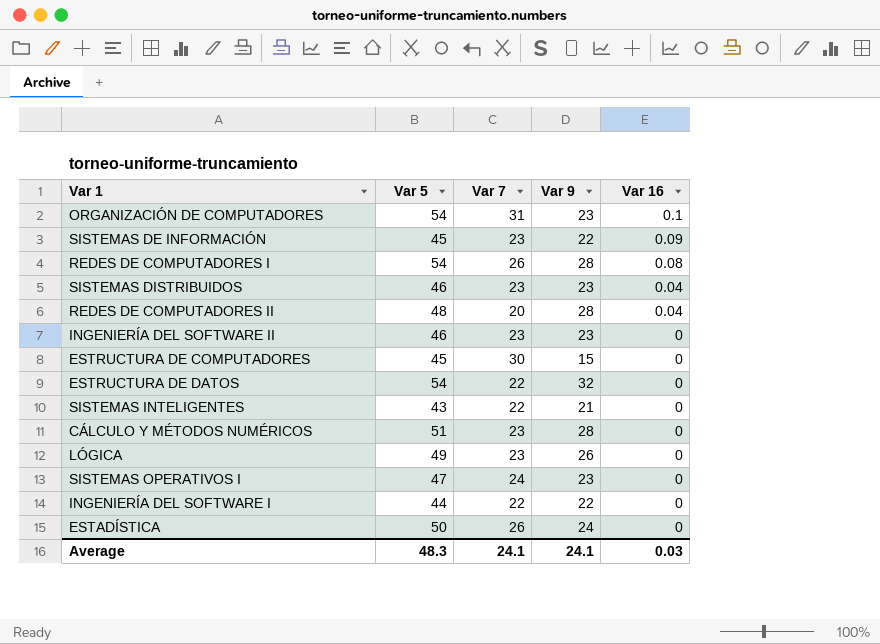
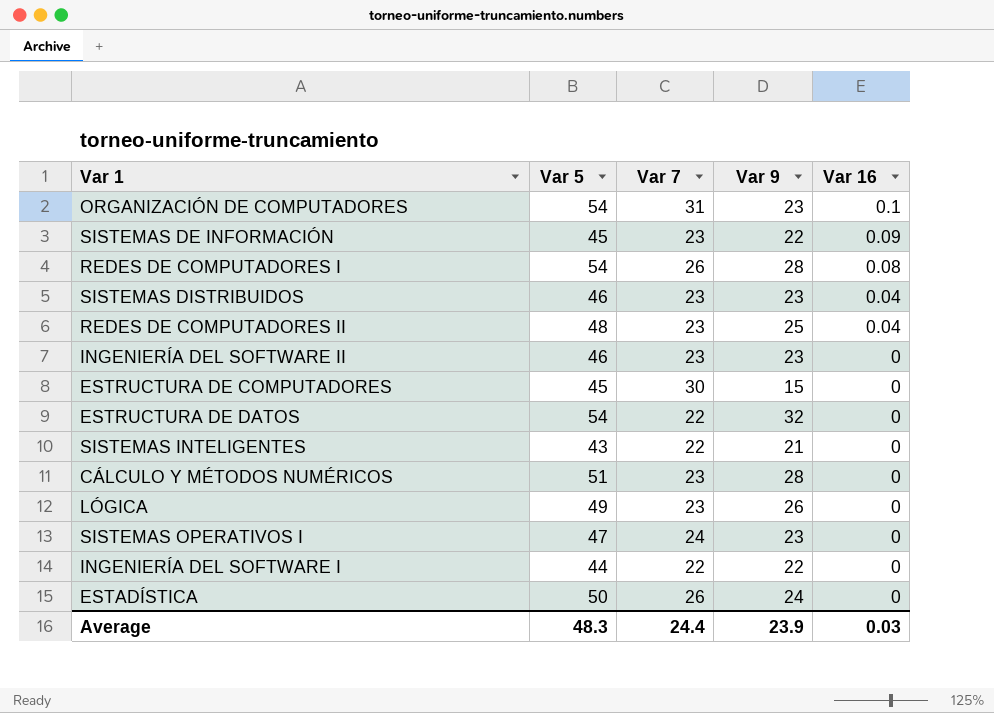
REDES DE COMPUTADORES II | Var 7: 20 -> 23
REDES DE COMPUTADORES II | Var 9: 28 -> 25
Average | Var 7: 24.1 -> 24.4
Average | Var 9: 24.1 -> 23.9

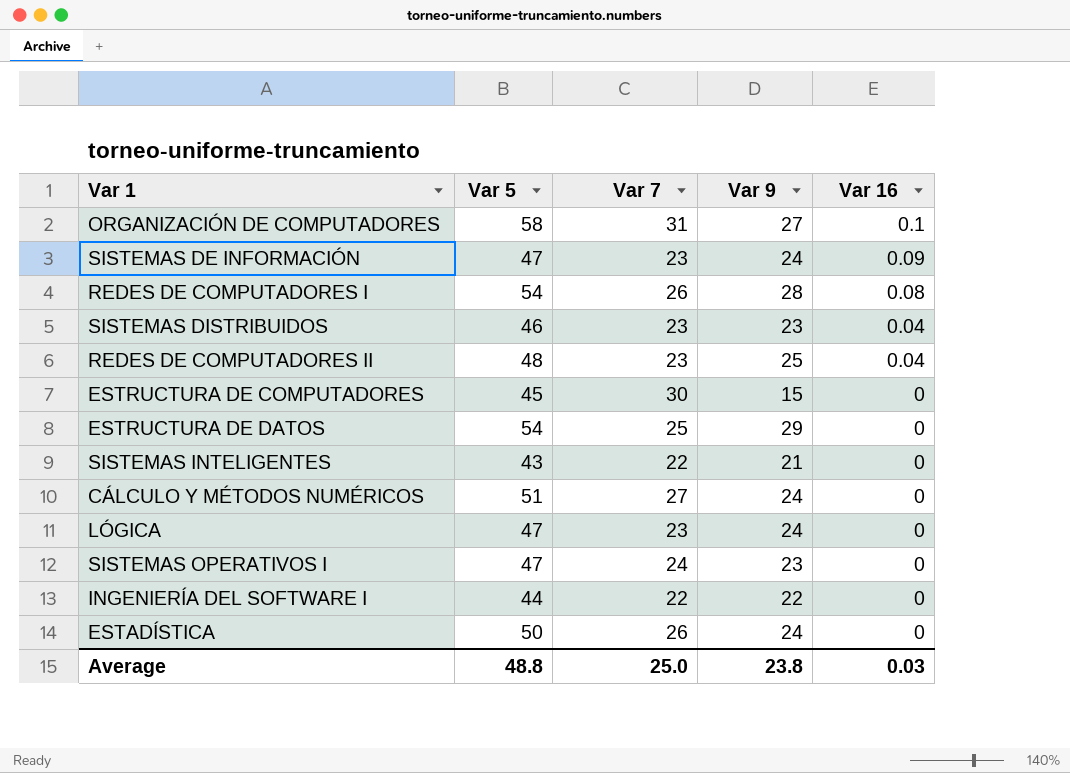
row INGENIERÍA DEL SOFTWARE II: 46 | 23 | 23 | 0 -> none
ORGANIZACIÓN DE COMPUTADORES | Var 5: 54 -> 58
ORGANIZACIÓN DE COMPUTADORES | Var 9: 23 -> 27
SISTEMAS DE INFORMACIÓN | Var 5: 45 -> 47
SISTEMAS DE INFORMACIÓN | Var 9: 22 -> 24
ESTRUCTURA DE DATOS | Var 7: 22 -> 25
ESTRUCTURA DE DATOS | Var 9: 32 -> 29
CÁLCULO Y MÉTODOS NUMÉRICOS | Var 7: 23 -> 27
CÁLCULO Y MÉTODOS NUMÉRICOS | Var 9: 28 -> 24
LÓGICA | Var 5: 49 -> 47
LÓGICA | Var 9: 26 -> 24
Average | Var 5: 48.3 -> 48.8
Average | Var 7: 24.4 -> 25.0
Average | Var 9: 23.9 -> 23.8

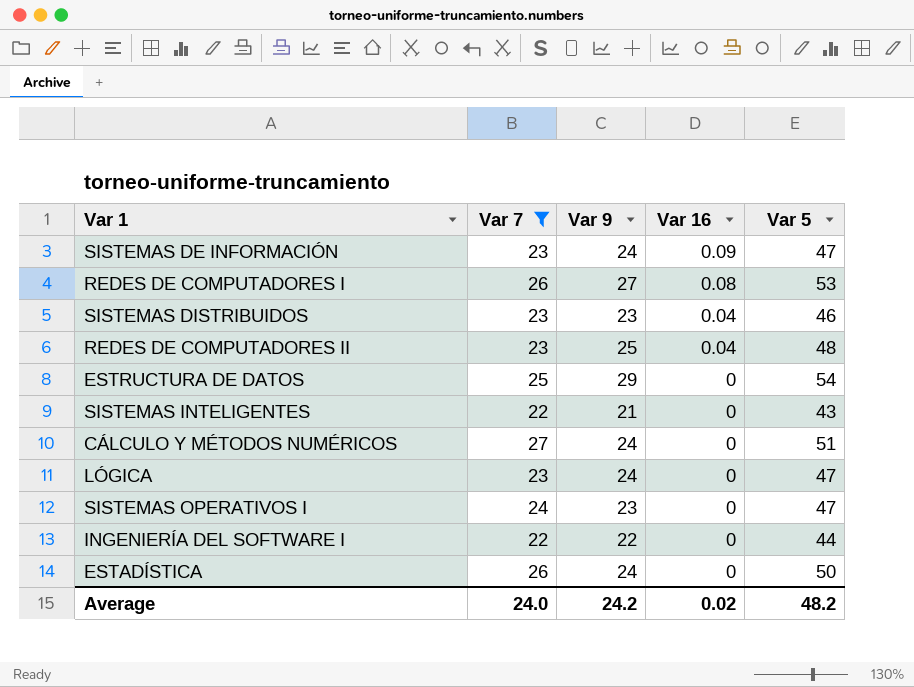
filter: none -> Var 7 <= 27
column Var 5 | position: 2 -> 5
REDES DE COMPUTADORES I | Var 9: 28 -> 27
REDES DE COMPUTADORES I | Var 5: 54 -> 53
Average | Var 7: 25.0 -> 24.0
Average | Var 9: 23.8 -> 24.2
Average | Var 16: 0.03 -> 0.02
Average | Var 5: 48.8 -> 48.2

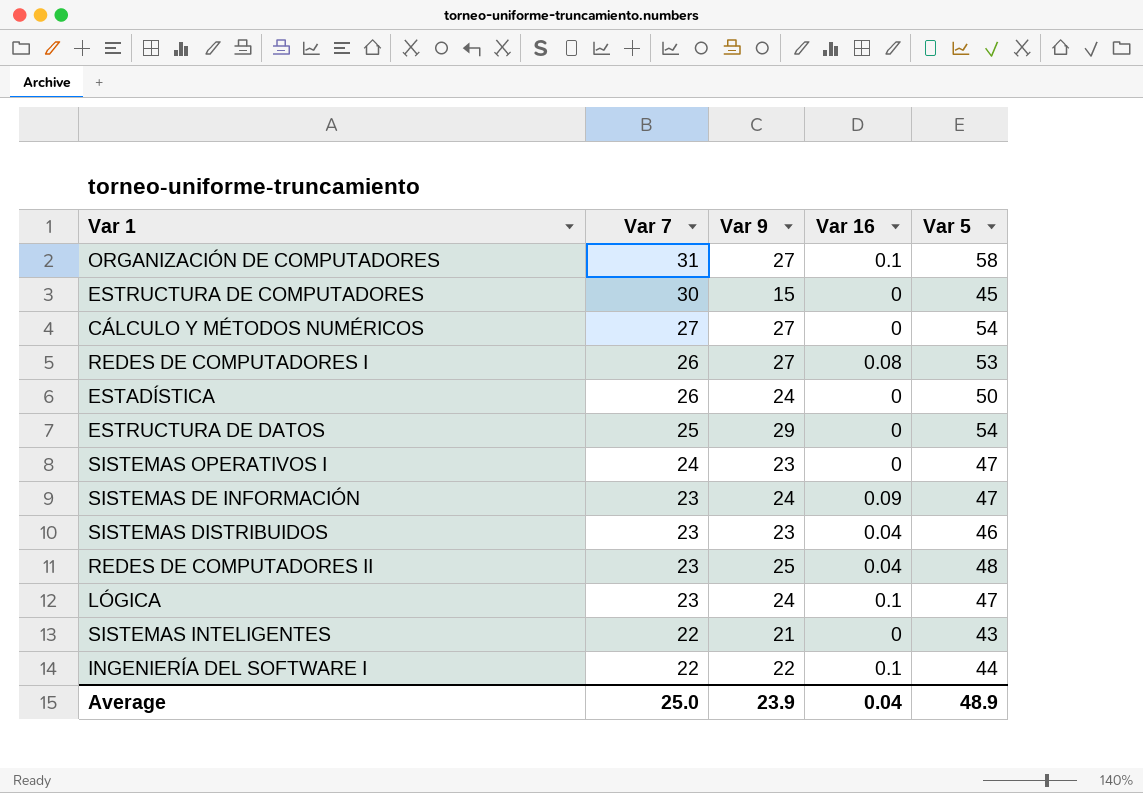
filter: Var 7 <= 27 -> none
row order: Var 16 descending -> Var 7 descending
CÁLCULO Y MÉTODOS NUMÉRICOS | Var 9: 24 -> 27
CÁLCULO Y MÉTODOS NUMÉRICOS | Var 5: 51 -> 54
LÓGICA | Var 16: 0 -> 0.1
INGENIERÍA DEL SOFTWARE I | Var 16: 0 -> 0.1
Average | Var 7: 24.0 -> 25.0
Average | Var 9: 24.2 -> 23.9
Average | Var 16: 0.02 -> 0.04
Average | Var 5: 48.2 -> 48.9

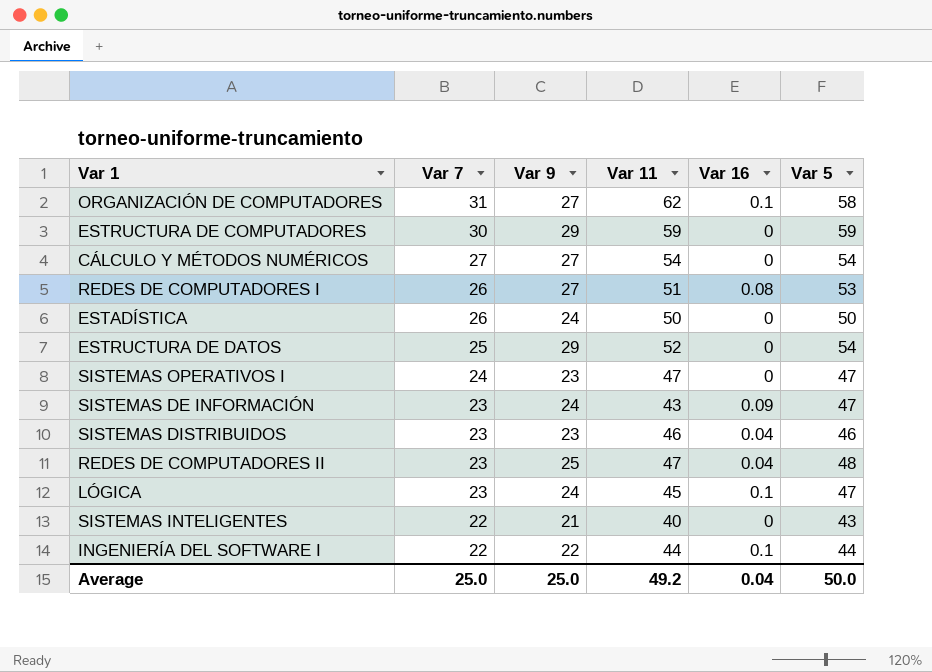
column Var 11 | position: none -> 4
ESTRUCTURA DE COMPUTADORES | Var 9: 15 -> 29
ESTRUCTURA DE COMPUTADORES | Var 5: 45 -> 59
Average | Var 9: 23.9 -> 25.0
Average | Var 5: 48.9 -> 50.0

